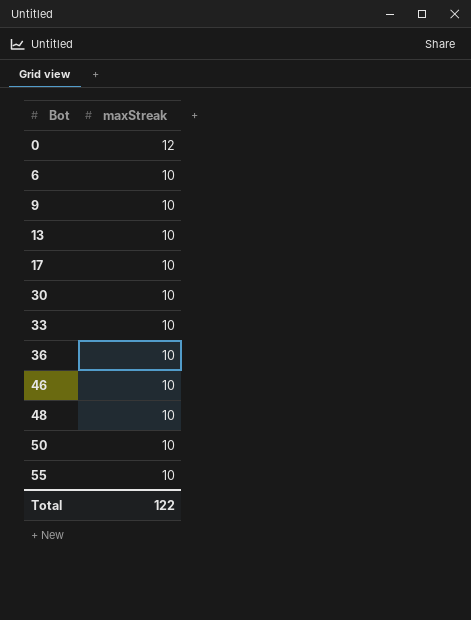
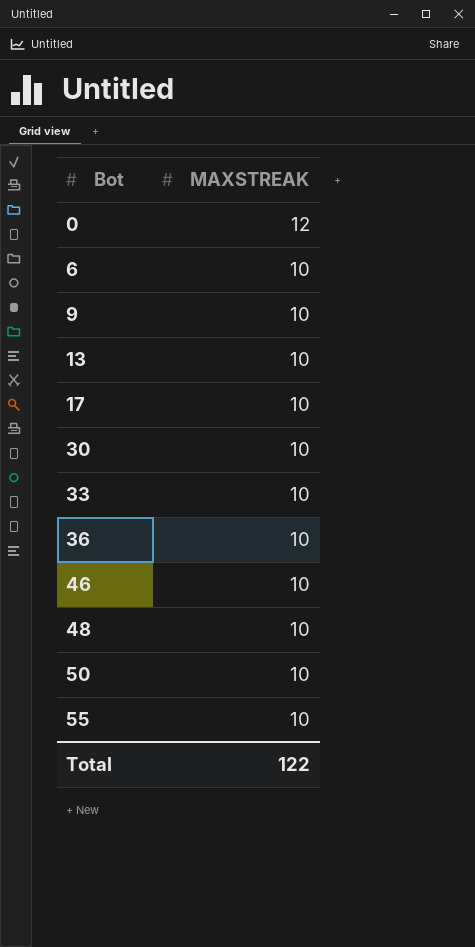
column name: maxStreak -> MAXSTREAK

